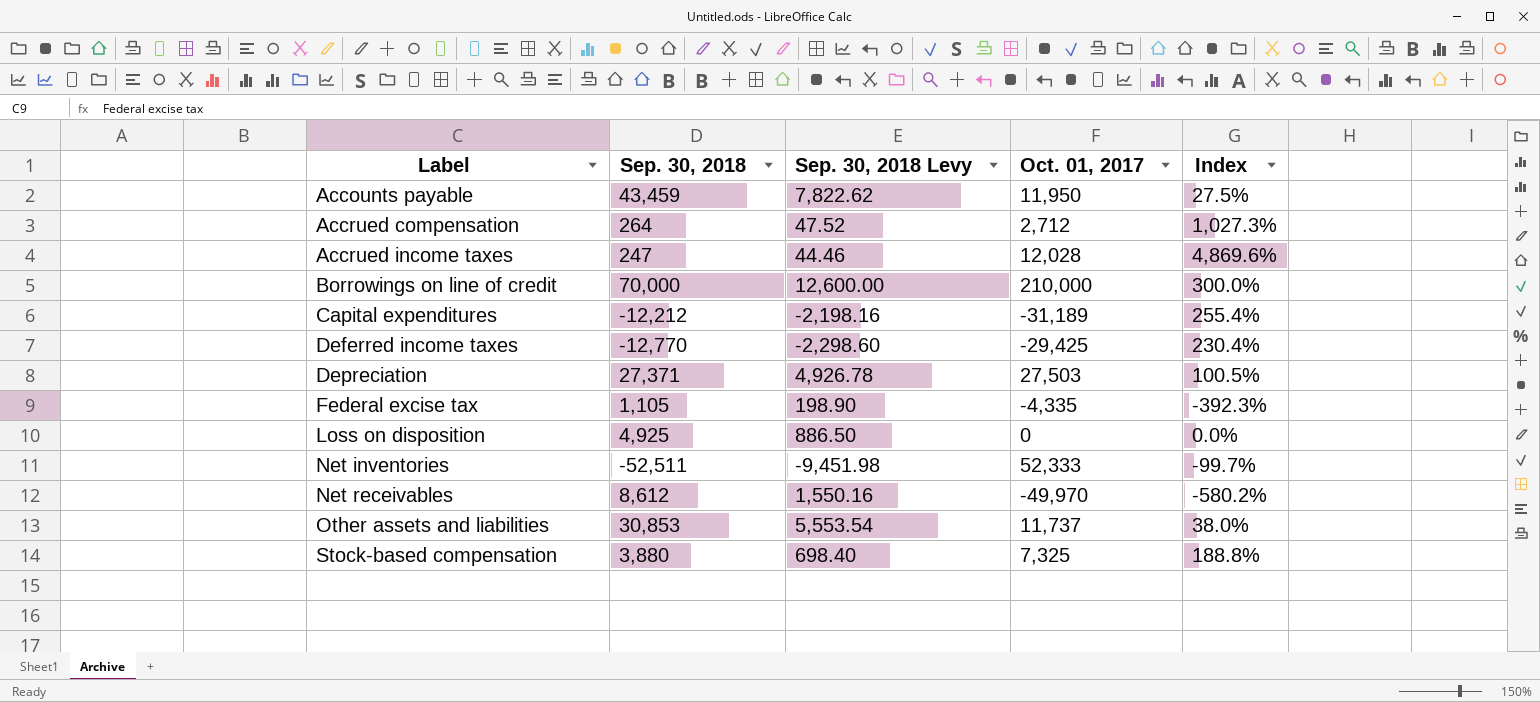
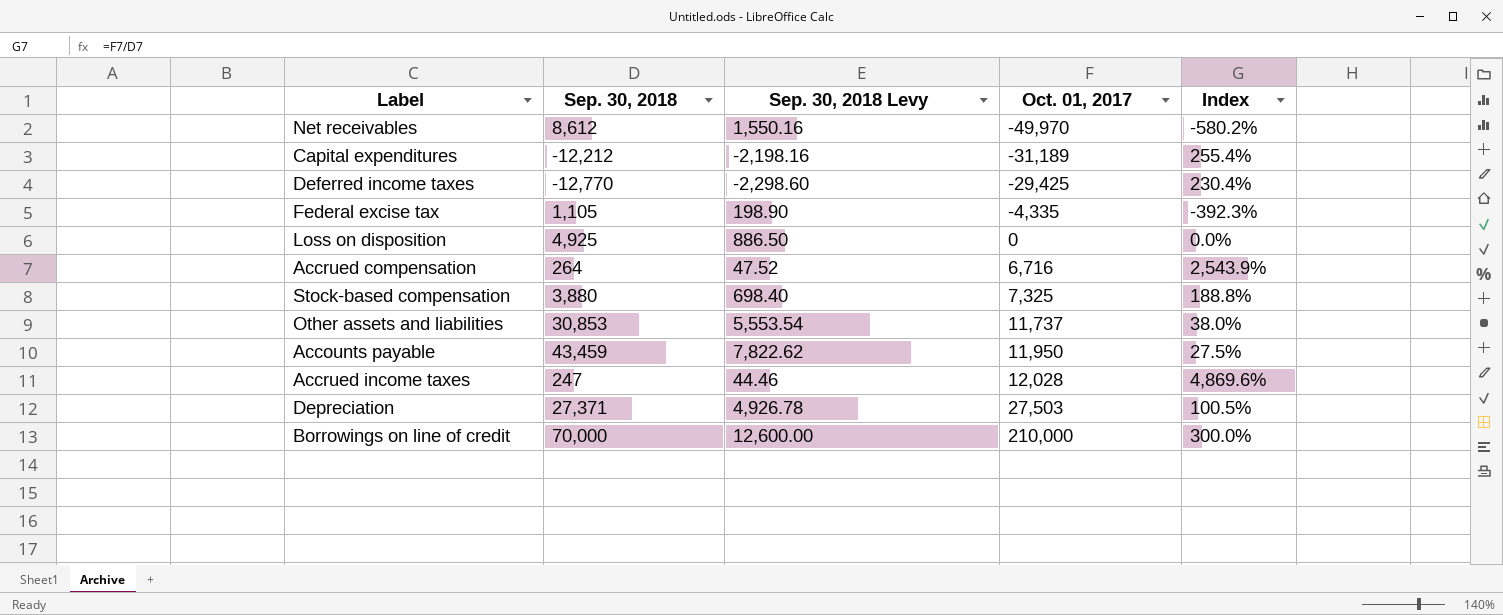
row order: Label ascending -> Oct. 01, 2017 ascending
row Net inventories: -52,511 | -9,451.98 | 52,333 | -99.7% -> none
Accrued compensation | Oct. 01, 2017: 2,712 -> 6,716
Accrued compensation | Index: 1,027.3% -> 2,543.9%

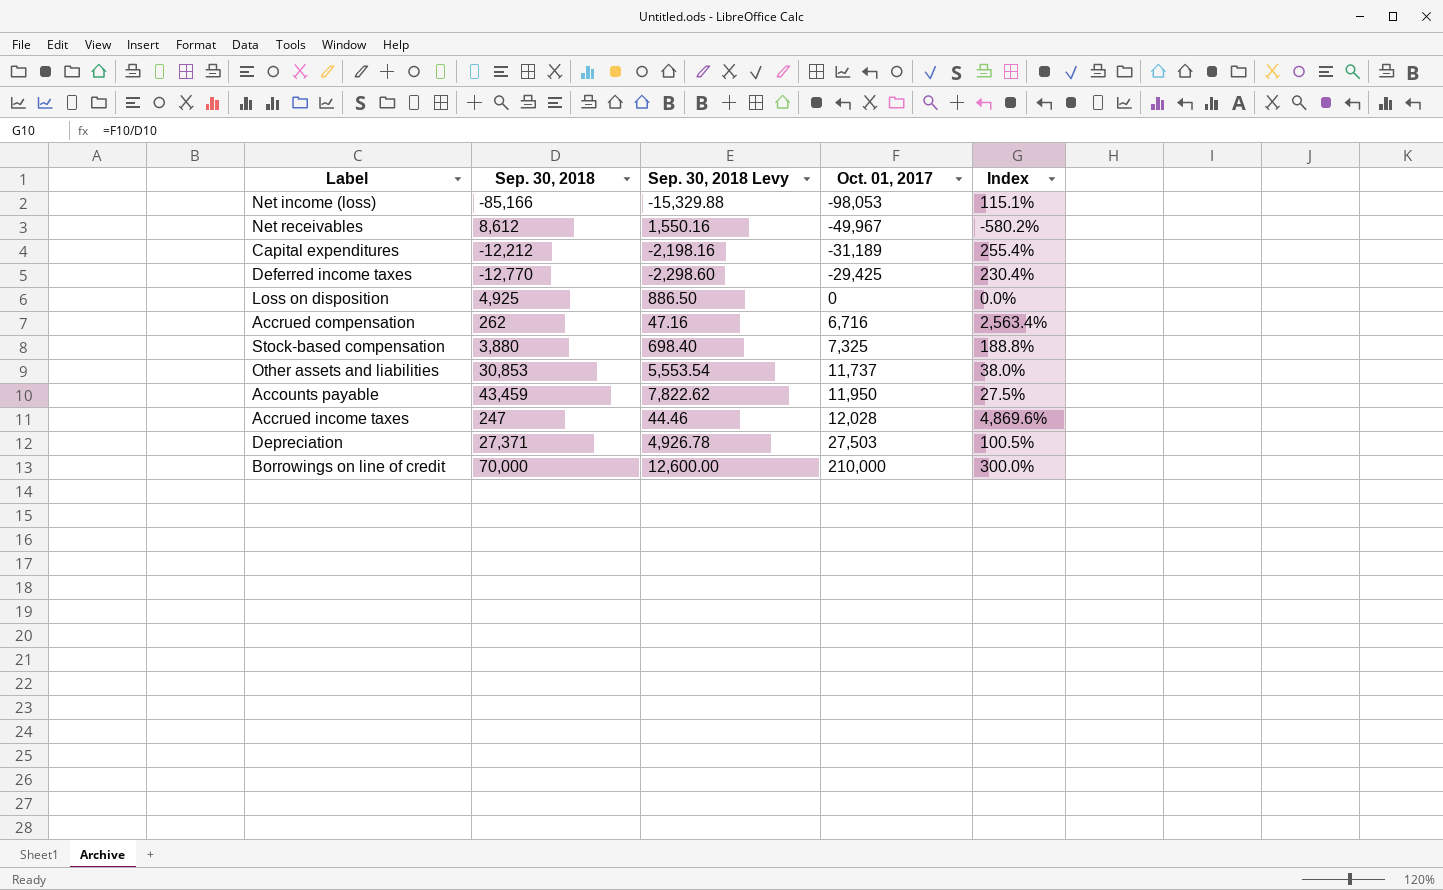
row Federal excise tax: 1,105 | 198.90 | -4,335 | -392.3% -> none
row Net income (loss): none -> -85,166 | -15,329.88 | -98,053 | 115.1%
Net receivables | Oct. 01, 2017: -49,970 -> -49,967
Accrued compensation | Sep. 30, 2018: 264 -> 262
Accrued compensation | Sep. 30, 2018 Levy: 47.52 -> 47.16
Accrued compensation | Index: 2,543.9% -> 2,563.4%

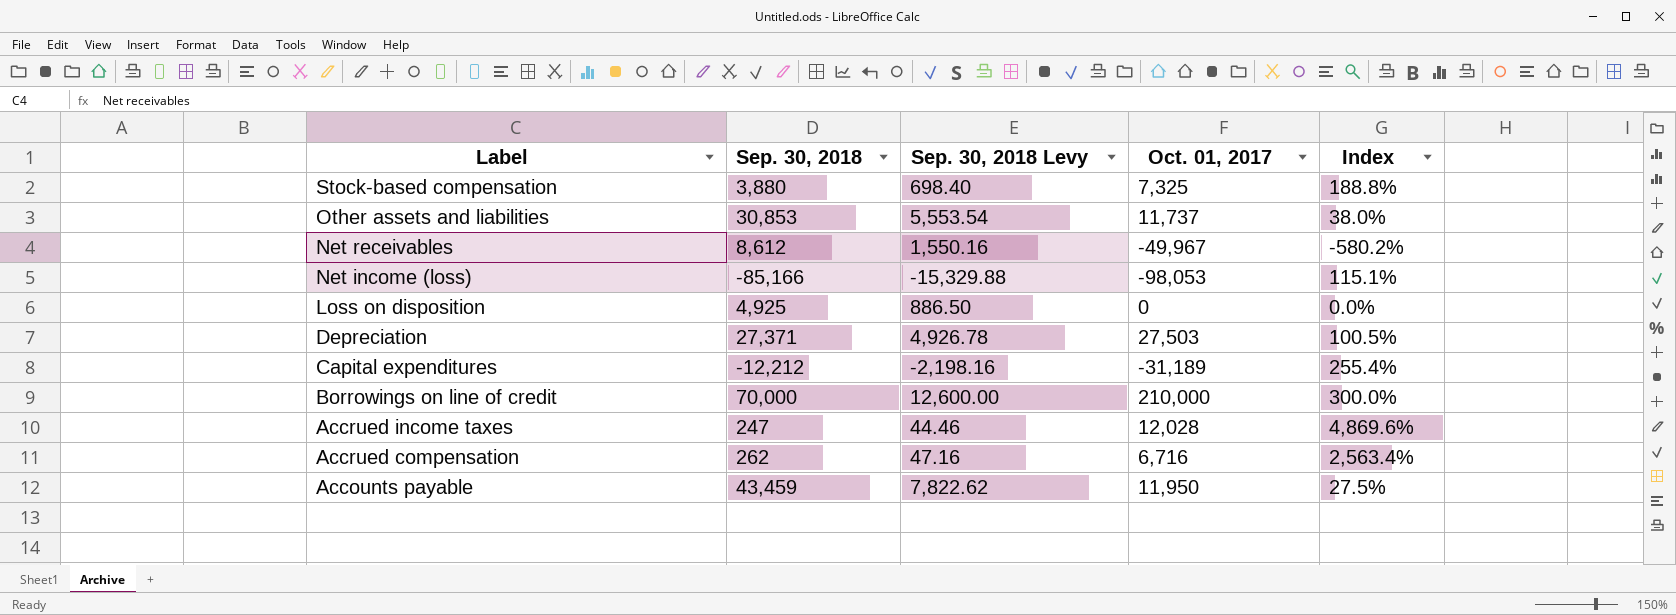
row order: Oct. 01, 2017 ascending -> Label descending
row Deferred income taxes: -12,770 | -2,298.60 | -29,425 | 230.4% -> none

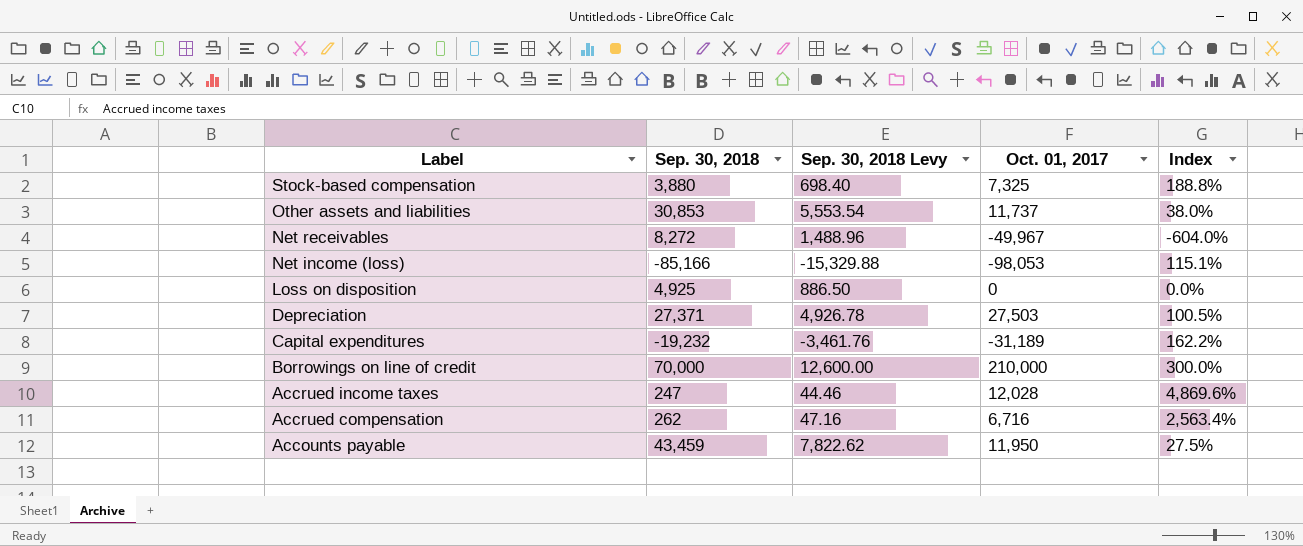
Net receivables | Sep. 30, 2018: 8,612 -> 8,272
Net receivables | Sep. 30, 2018 Levy: 1,550.16 -> 1,488.96
Net receivables | Index: -580.2% -> -604.0%
Capital expenditures | Sep. 30, 2018: -12,212 -> -19,232
Capital expenditures | Sep. 30, 2018 Levy: -2,198.16 -> -3,461.76
Capital expenditures | Index: 255.4% -> 162.2%

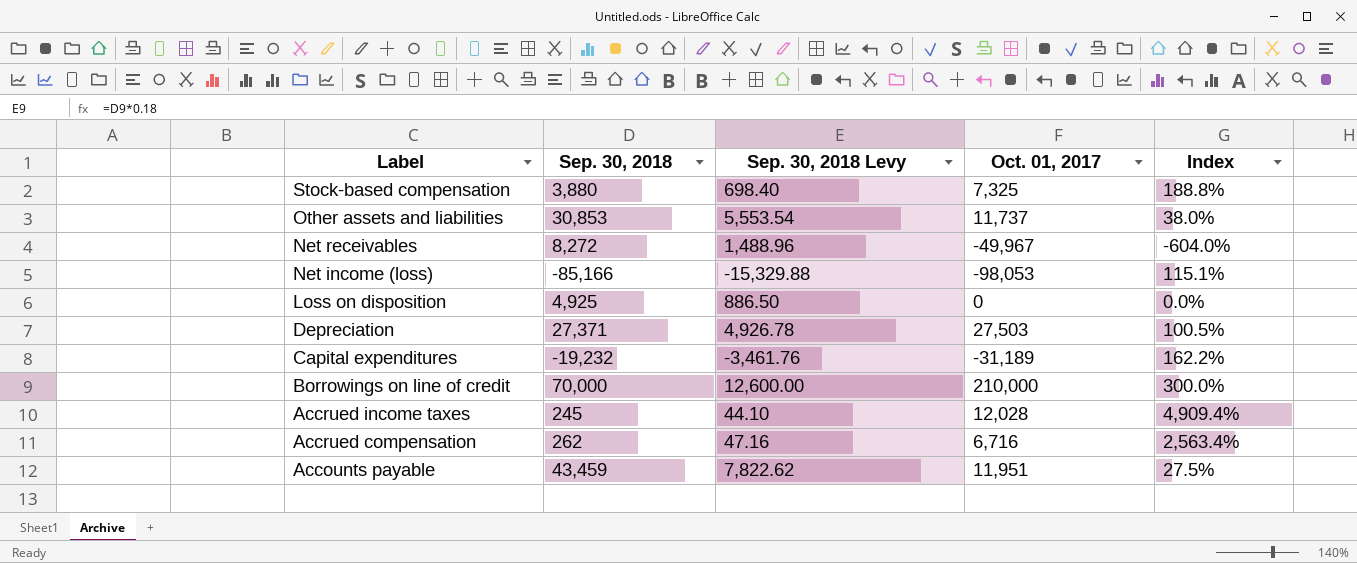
Accrued income taxes | Sep. 30, 2018: 247 -> 245
Accrued income taxes | Sep. 30, 2018 Levy: 44.46 -> 44.10
Accrued income taxes | Index: 4,869.6% -> 4,909.4%
Accounts payable | Oct. 01, 2017: 11,950 -> 11,951

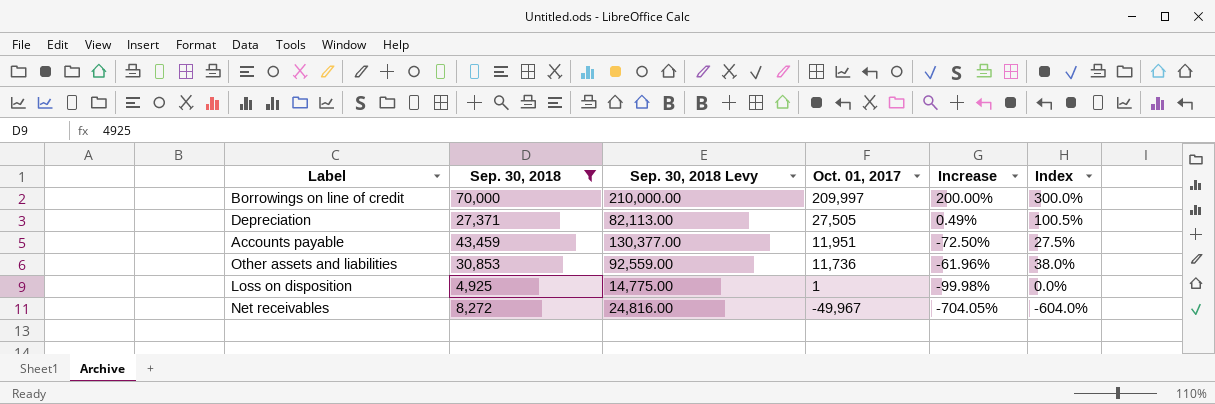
filter: none -> Sep. 30, 2018 >= 4,925
row order: Label descending -> Oct. 01, 2017 descending
column Sep. 30, 2018 Levy | formula: [Sep. 30, 2018] * 0.18 -> [Sep. 30, 2018] * 3
column Increase | formula: none -> ([Oct. 01, 2017] - [Sep. 30, 2018]) / [Sep. 30, 2018]
Borrowings on line of credit | Oct. 01, 2017: 210,000 -> 209,997
Depreciation | Oct. 01, 2017: 27,503 -> 27,505
Other assets and liabilities | Oct. 01, 2017: 11,737 -> 11,736
Loss on disposition | Oct. 01, 2017: 0 -> 1

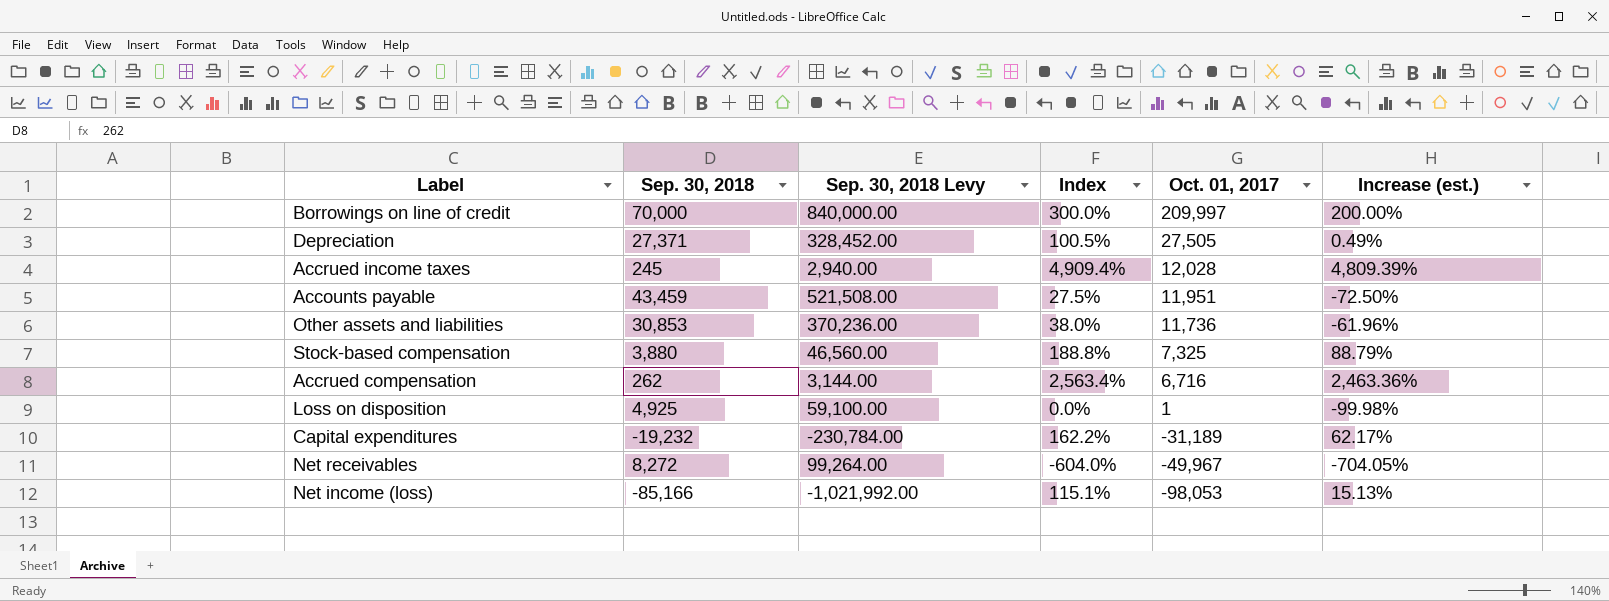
filter: Sep. 30, 2018 >= 4,925 -> none
column Sep. 30, 2018 Levy | formula: [Sep. 30, 2018] * 3 -> [Sep. 30, 2018] * 12
column Index | position: 6 -> 4
column name: Increase -> Increase (est.)

